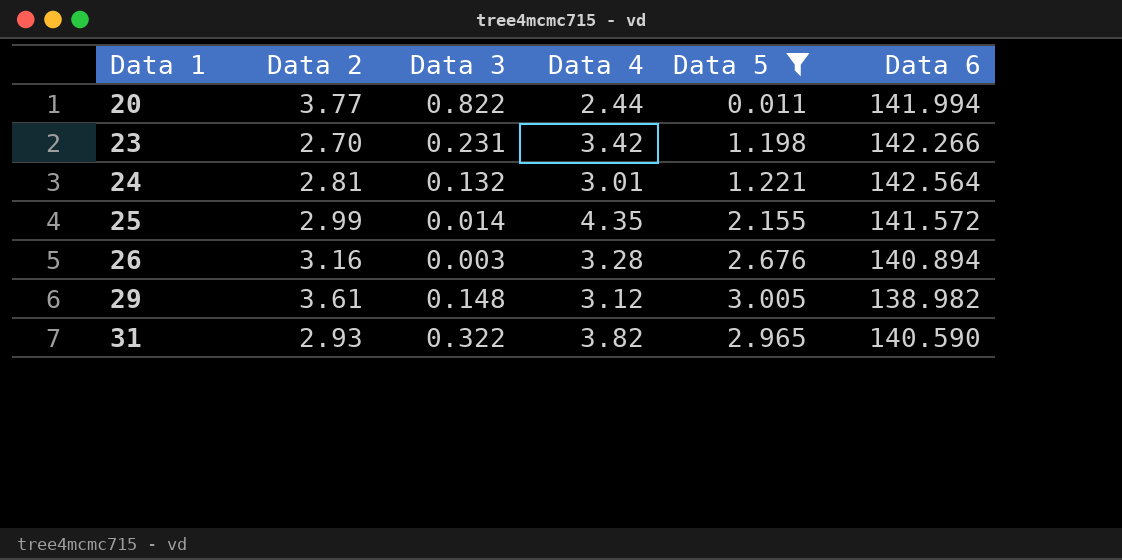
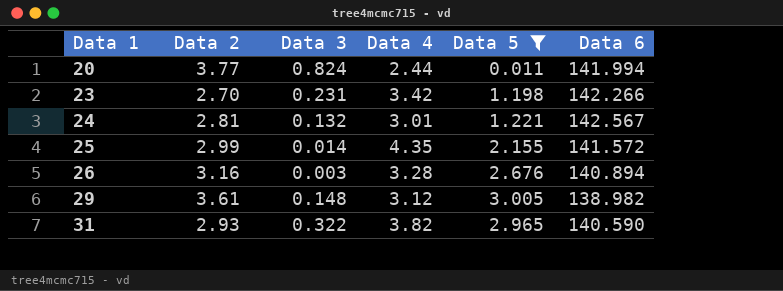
20 | Data 3: 0.822 -> 0.824
24 | Data 6: 142.564 -> 142.567

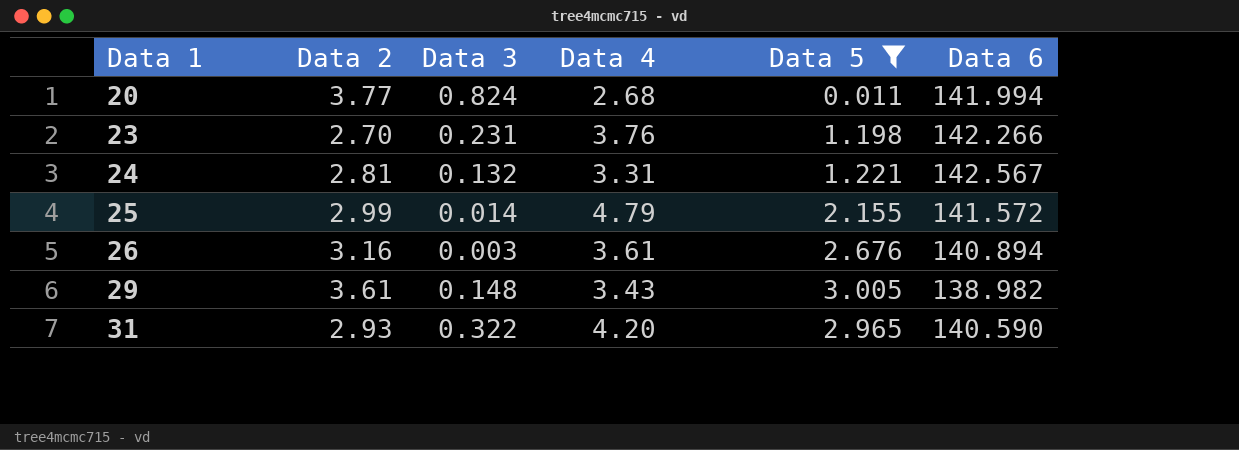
20 | Data 4: 2.44 -> 2.68
23 | Data 4: 3.42 -> 3.76
24 | Data 4: 3.01 -> 3.31
25 | Data 4: 4.35 -> 4.79
26 | Data 4: 3.28 -> 3.61
29 | Data 4: 3.12 -> 3.43
31 | Data 4: 3.82 -> 4.20

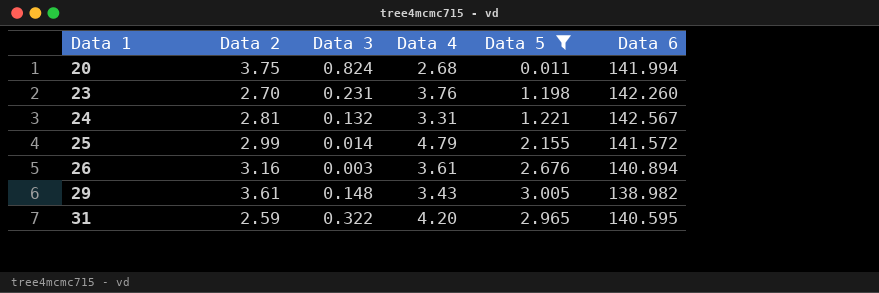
20 | Data 2: 3.77 -> 3.75
23 | Data 6: 142.266 -> 142.260
31 | Data 2: 2.93 -> 2.59
31 | Data 6: 140.590 -> 140.595

